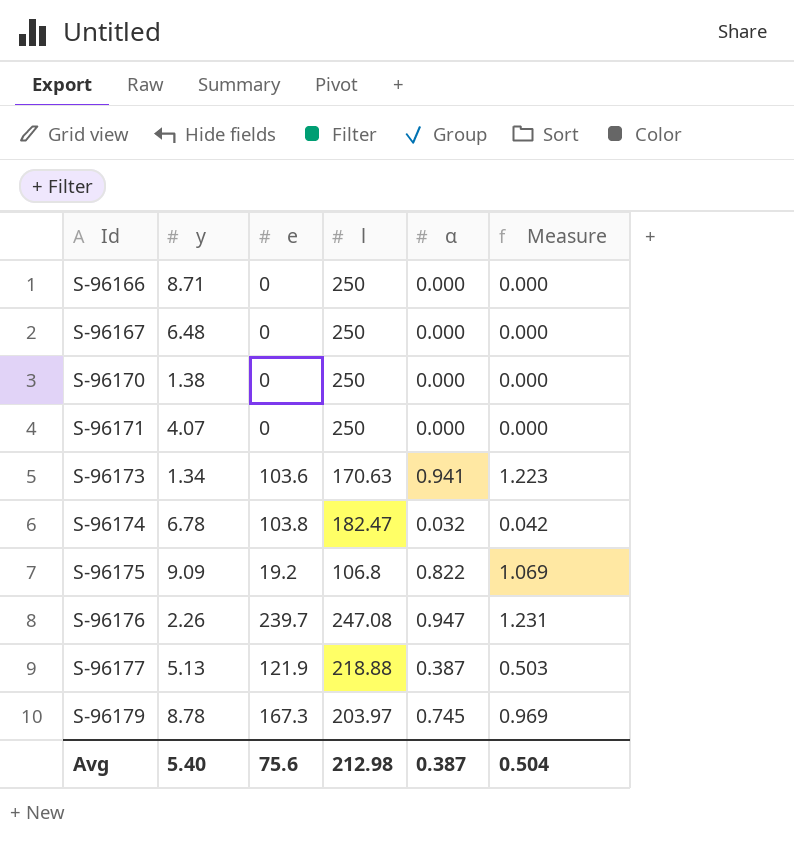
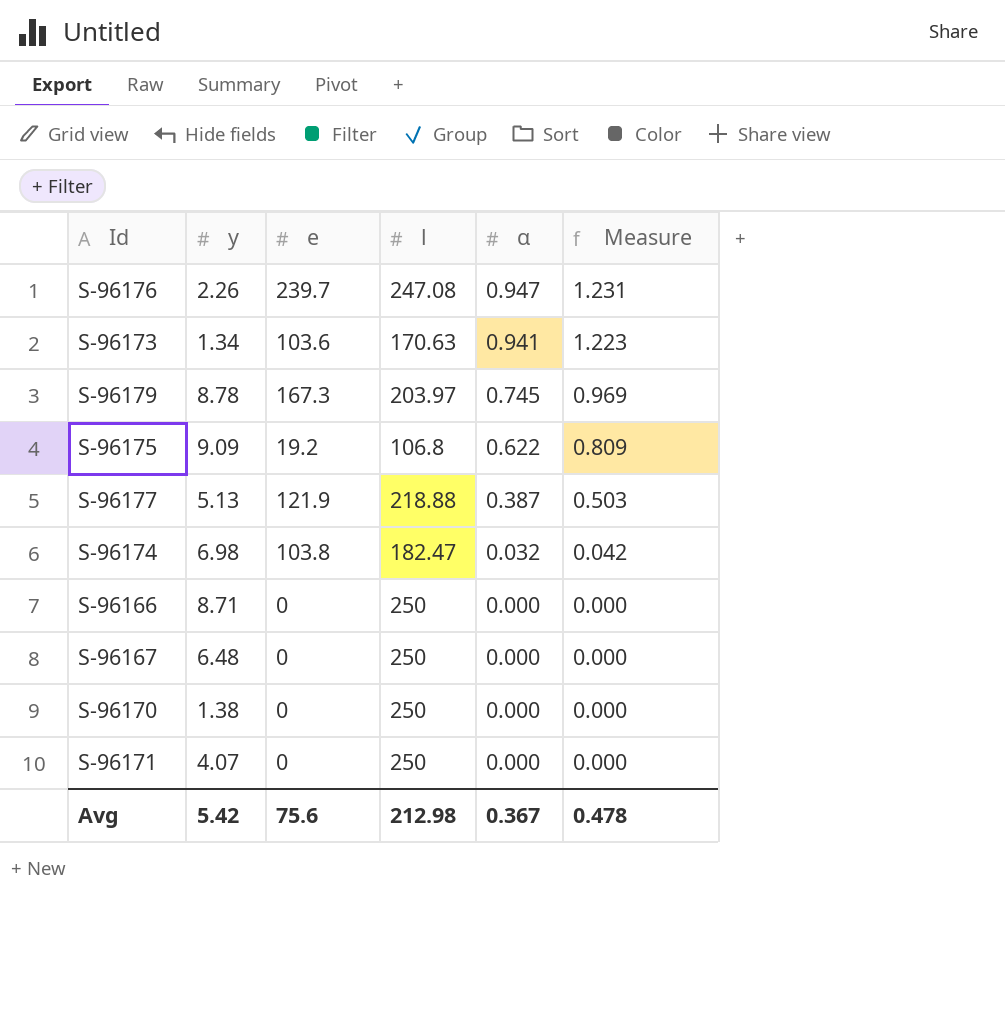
row order: Id ascending -> α descending
S-96175 | α: 0.822 -> 0.622
S-96175 | Measure: 1.069 -> 0.809
S-96174 | y: 6.78 -> 6.98
Avg | y: 5.40 -> 5.42
Avg | α: 0.387 -> 0.367
Avg | Measure: 0.504 -> 0.478

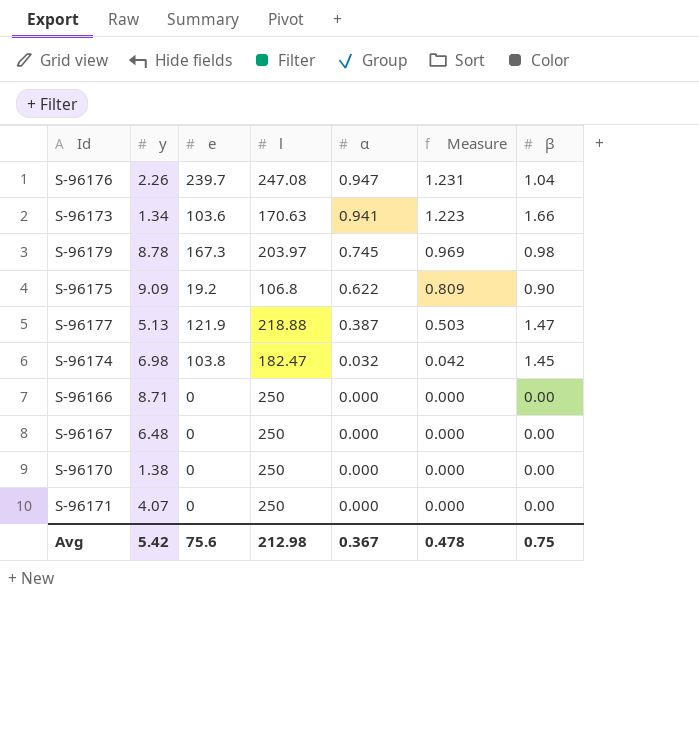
column β | position: none -> 7

